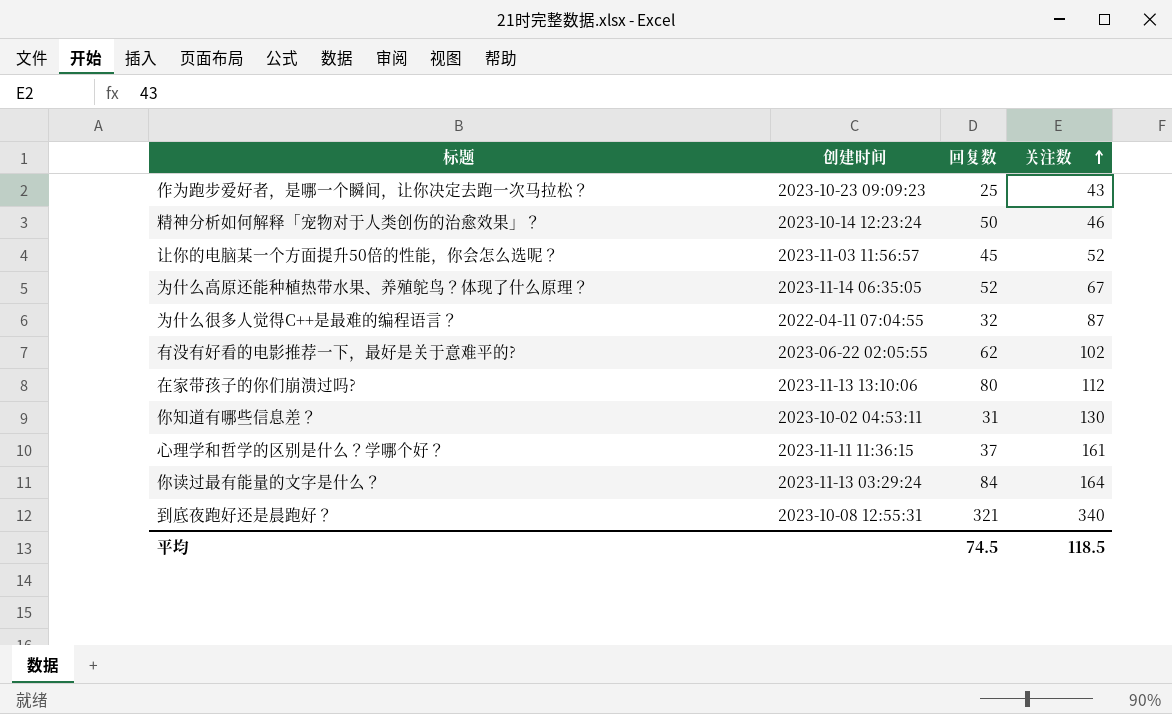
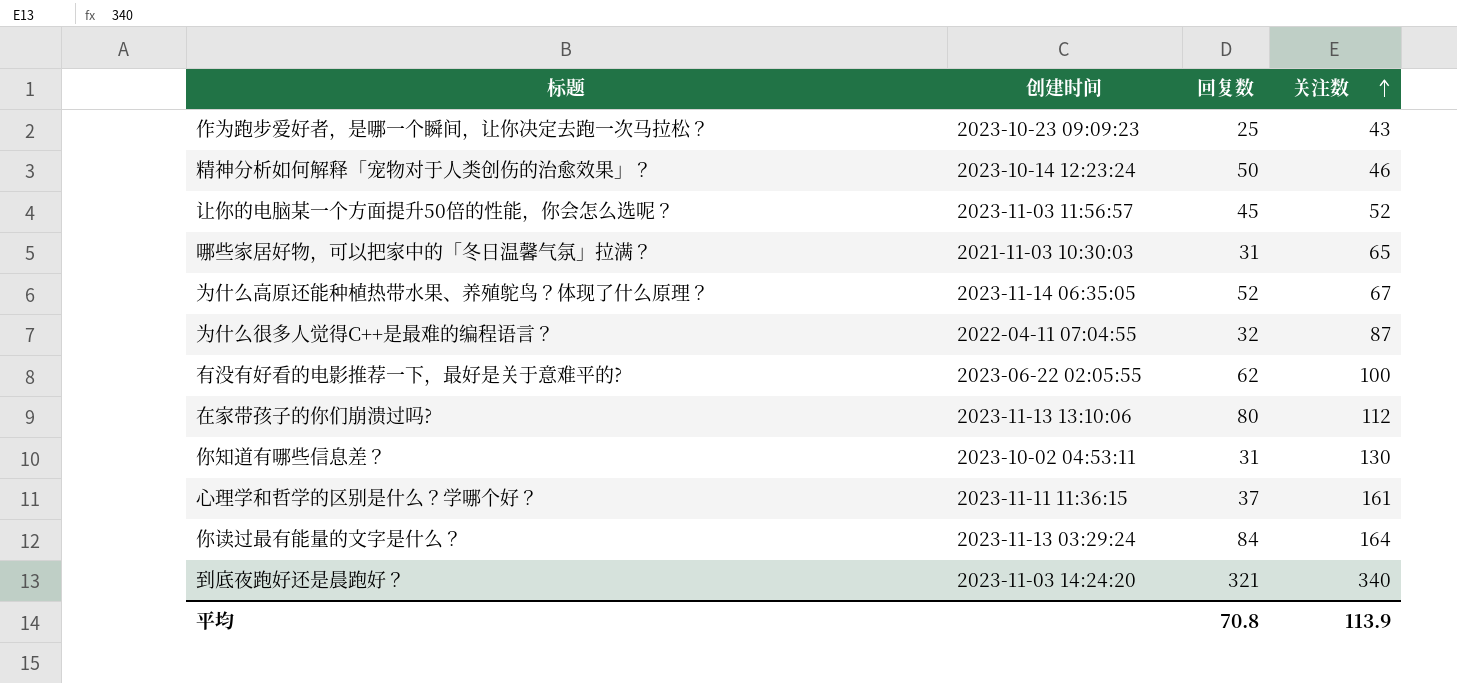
row 哪些家居好物，可以把家中的「冬日温馨气氛」拉满？: none -> 2021-11-03 10:30:03 | 31 | 65
有没有好看的电影推荐一下，最好是关于意难平的? | 关注数: 102 -> 100
到底夜跑好还是晨跑好？ | 创建时间: 2023-10-08 12:55:31 -> 2023-11-03 14:24:20
平均 | 回复数: 74.5 -> 70.8
平均 | 关注数: 118.5 -> 113.9

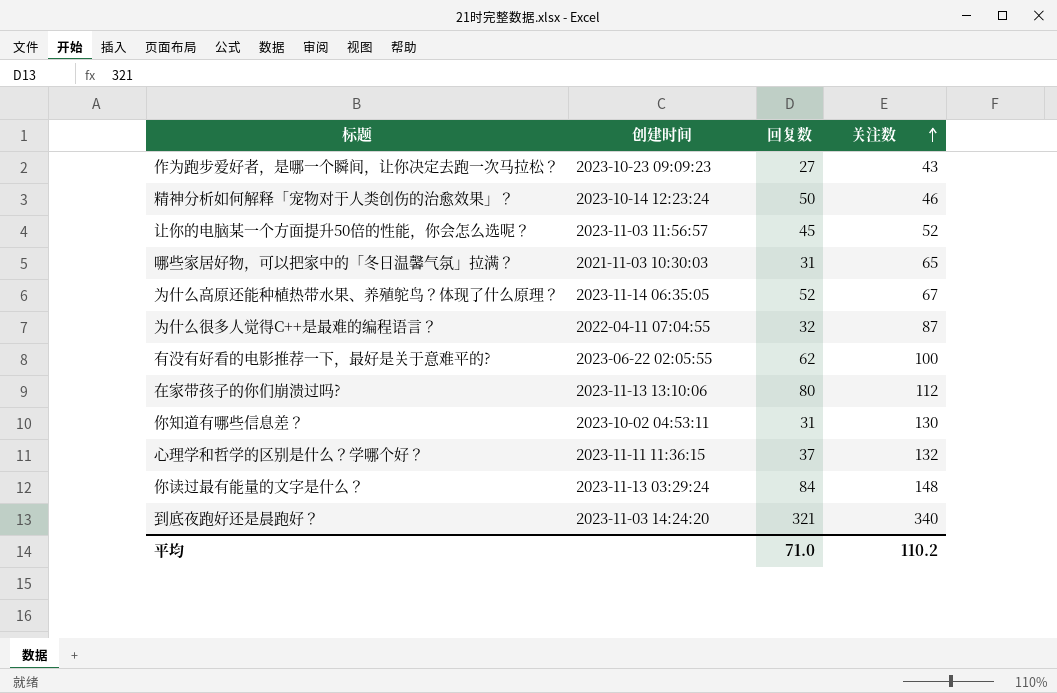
作为跑步爱好者，是哪一个瞬间，让你决定去跑一次马拉松？ | 回复数: 25 -> 27
心理学和哲学的区别是什么？学哪个好？ | 关注数: 161 -> 132
你读过最有能量的文字是什么？ | 关注数: 164 -> 148
平均 | 回复数: 70.8 -> 71.0
平均 | 关注数: 113.9 -> 110.2

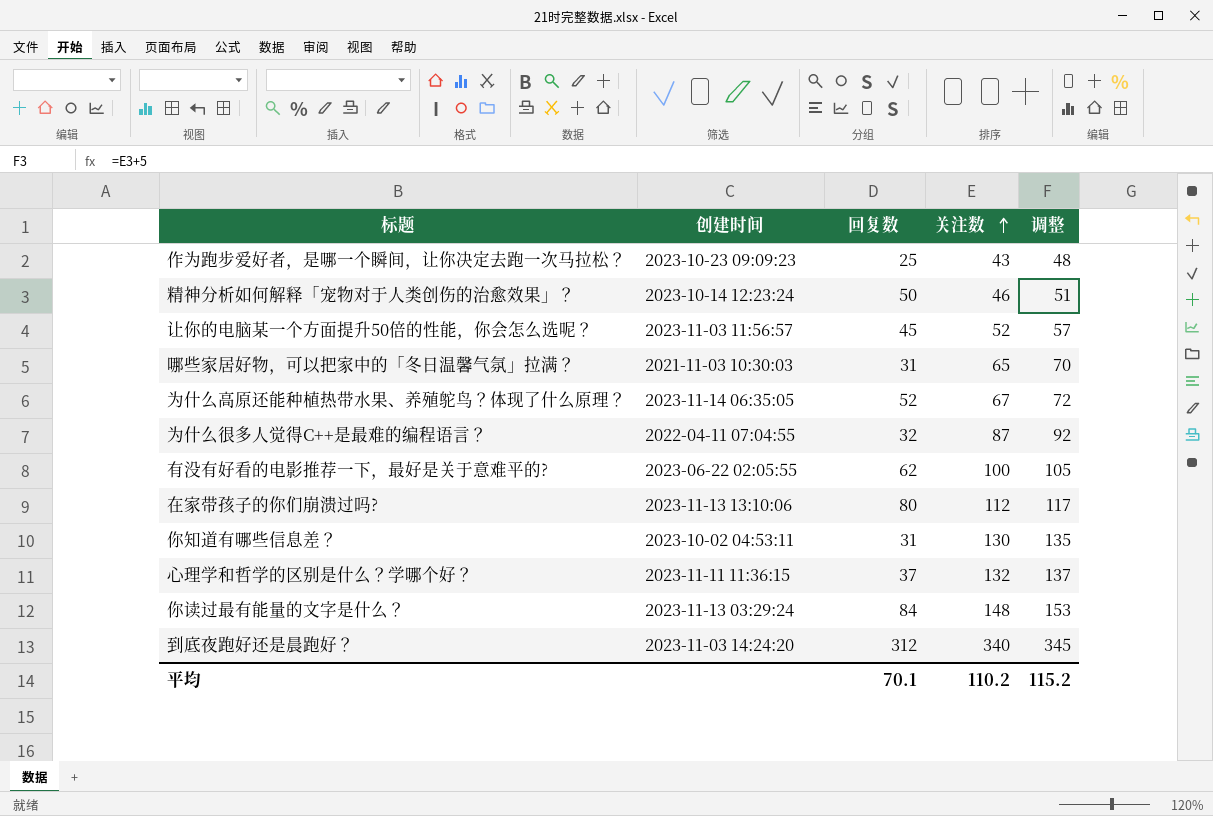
column 调整 | formula: none -> [关注数] + 5
作为跑步爱好者，是哪一个瞬间，让你决定去跑一次马拉松？ | 回复数: 27 -> 25
到底夜跑好还是晨跑好？ | 回复数: 321 -> 312
平均 | 回复数: 71.0 -> 70.1

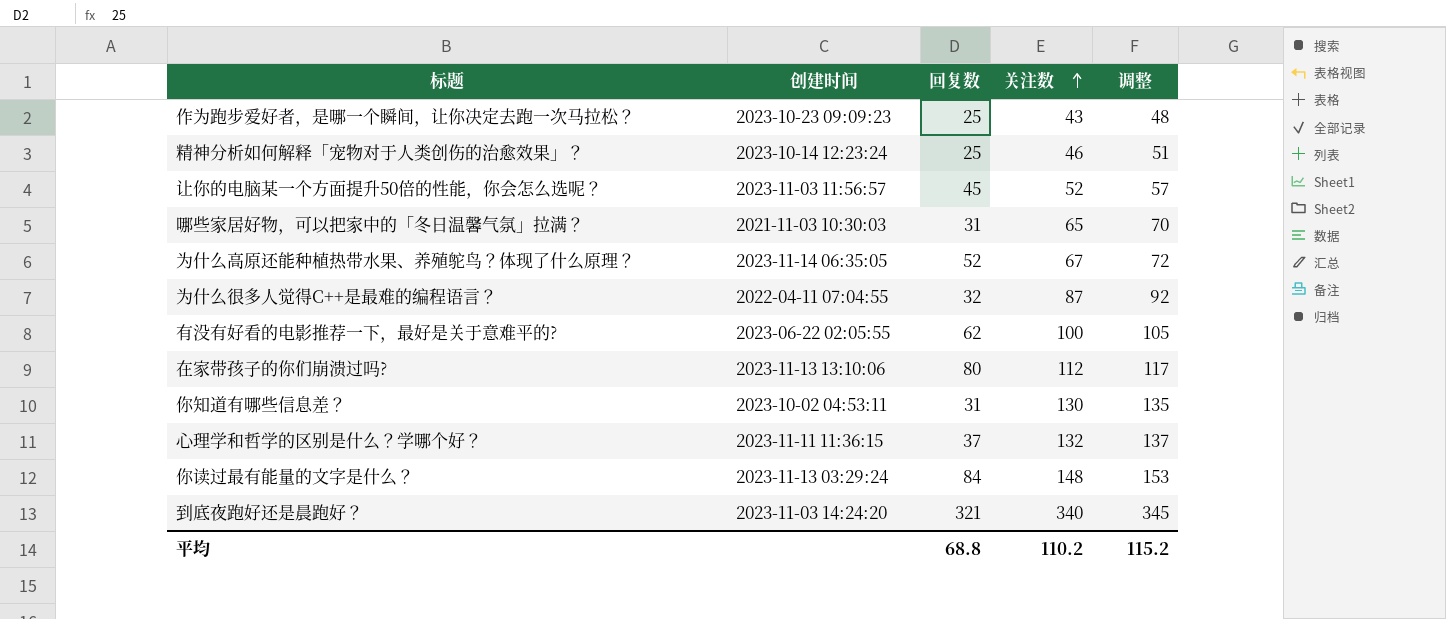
精神分析如何解释「宠物对于人类创伤的治愈效果」？ | 回复数: 50 -> 25
到底夜跑好还是晨跑好？ | 回复数: 312 -> 321
平均 | 回复数: 70.1 -> 68.8

